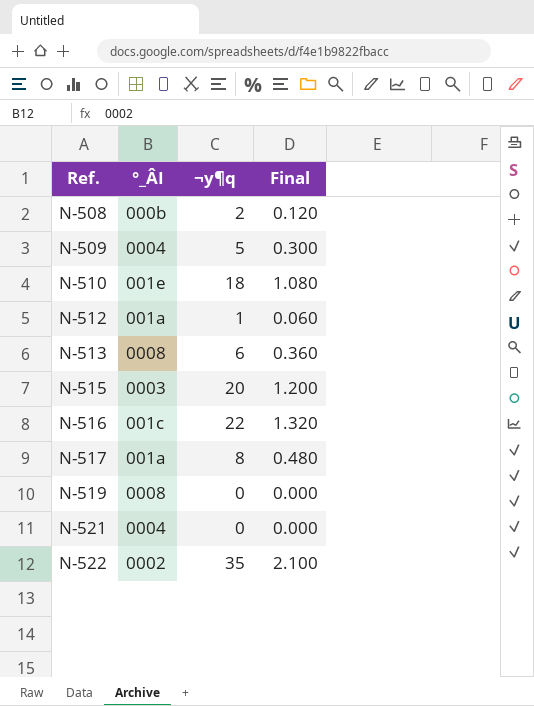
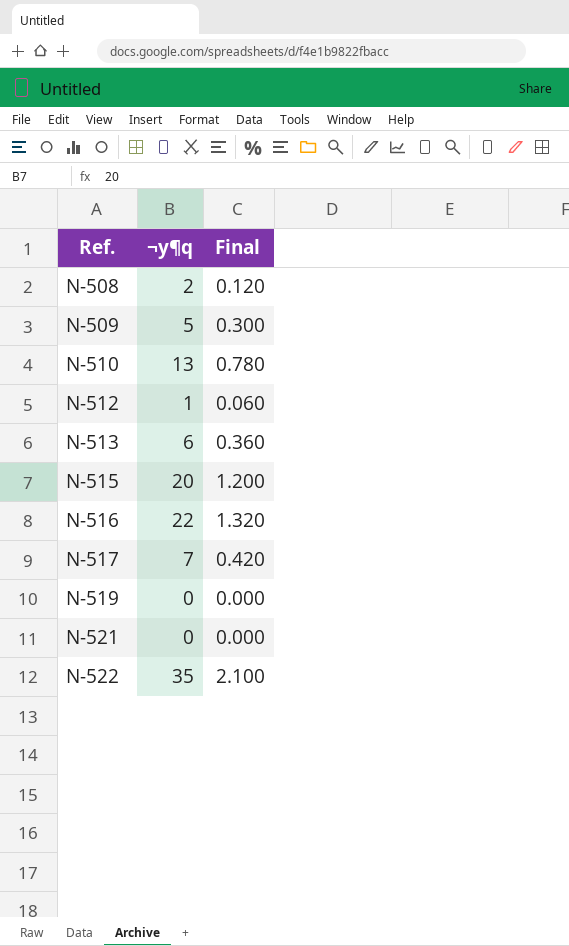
column °_ÂI | position: 2 -> none
N-510 | ¬y¶q: 18 -> 13
N-510 | Final: 1.080 -> 0.780
N-517 | ¬y¶q: 8 -> 7
N-517 | Final: 0.480 -> 0.420

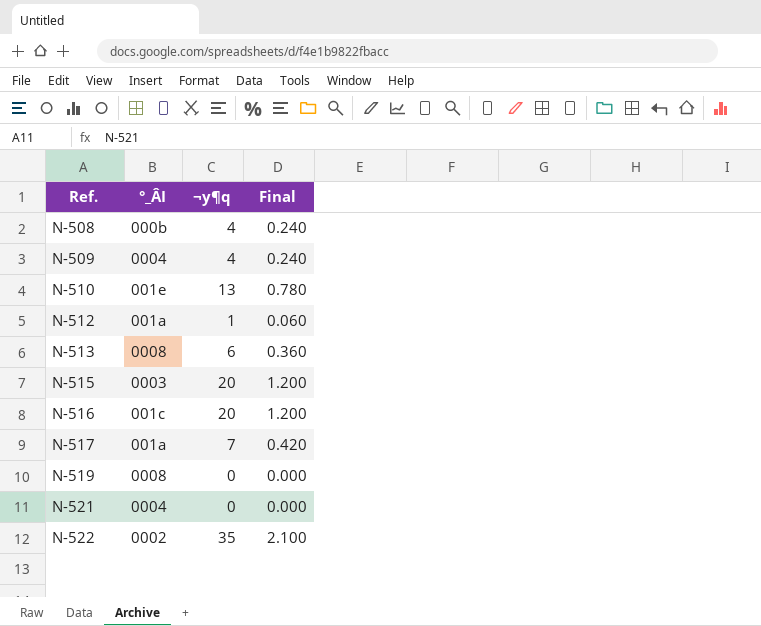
column °_ÂI | position: none -> 2
N-508 | ¬y¶q: 2 -> 4
N-508 | Final: 0.120 -> 0.240
N-509 | ¬y¶q: 5 -> 4
N-509 | Final: 0.300 -> 0.240
N-516 | ¬y¶q: 22 -> 20
N-516 | Final: 1.320 -> 1.200

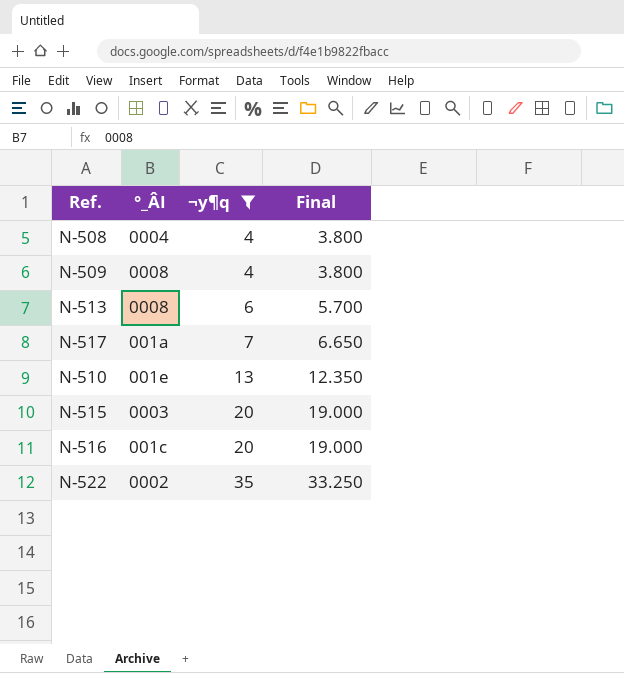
filter: none -> ¬y¶q >= 4
row order: Ref. ascending -> ¬y¶q ascending
column Final | formula: [¬y¶q] * 0.06 -> [¬y¶q] * 0.95
N-508 | °_ÂI: 000b -> 0004
N-509 | °_ÂI: 0004 -> 0008

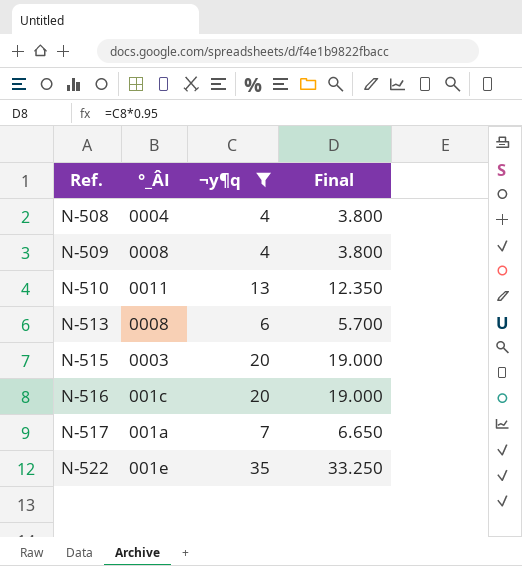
row order: ¬y¶q ascending -> Ref. ascending
N-510 | °_ÂI: 001e -> 0011
N-522 | °_ÂI: 0002 -> 001e

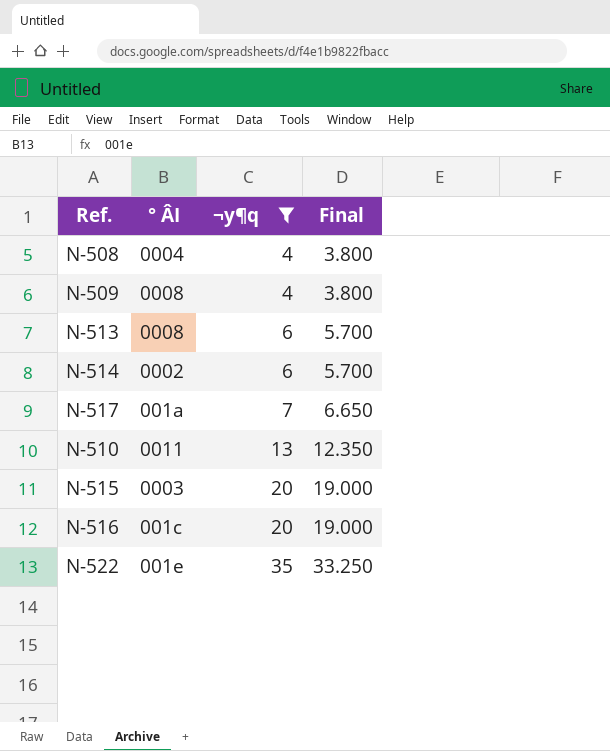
row order: Ref. ascending -> ¬y¶q ascending
column name: °_ÂI -> ° ÂI
row N-514: none -> 0002 | 6 | 5.700

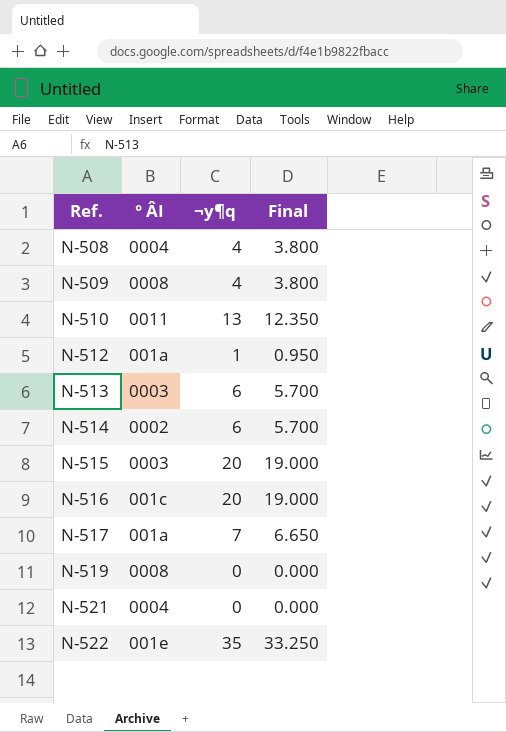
filter: ¬y¶q >= 4 -> none
row order: ¬y¶q ascending -> Ref. ascending
N-513 | ° ÂI: 0008 -> 0003

